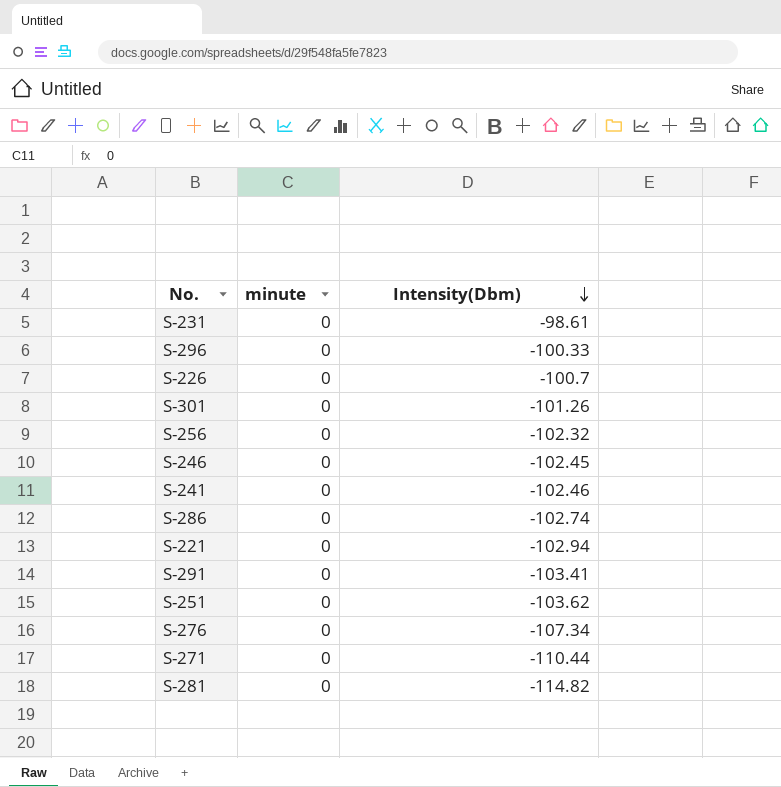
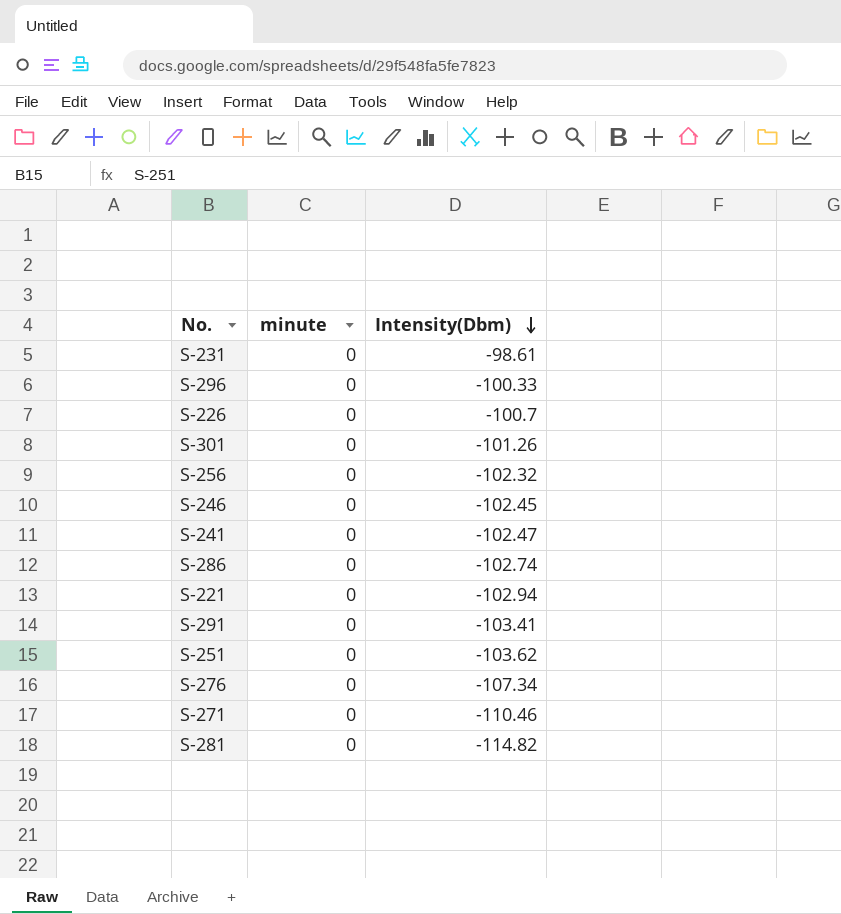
S-241 | Intensity(Dbm): -102.46 -> -102.47
S-271 | Intensity(Dbm): -110.44 -> -110.46

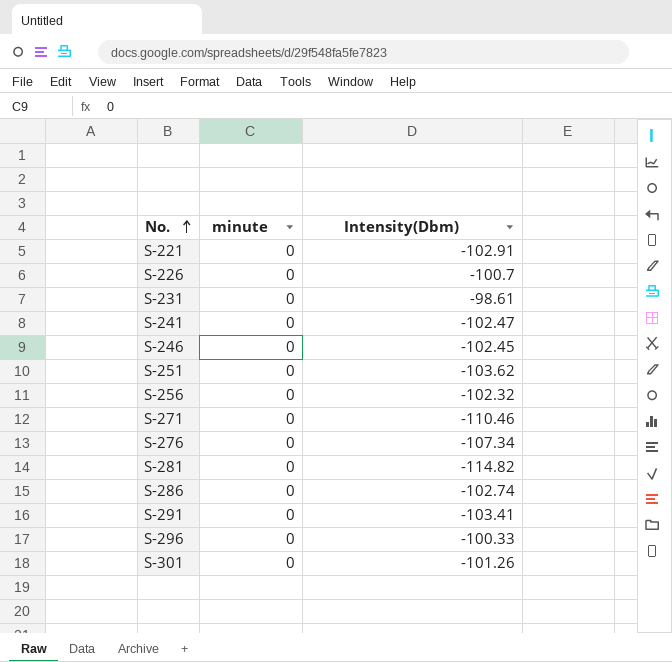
row order: Intensity(Dbm) descending -> No. ascending
S-221 | Intensity(Dbm): -102.94 -> -102.91

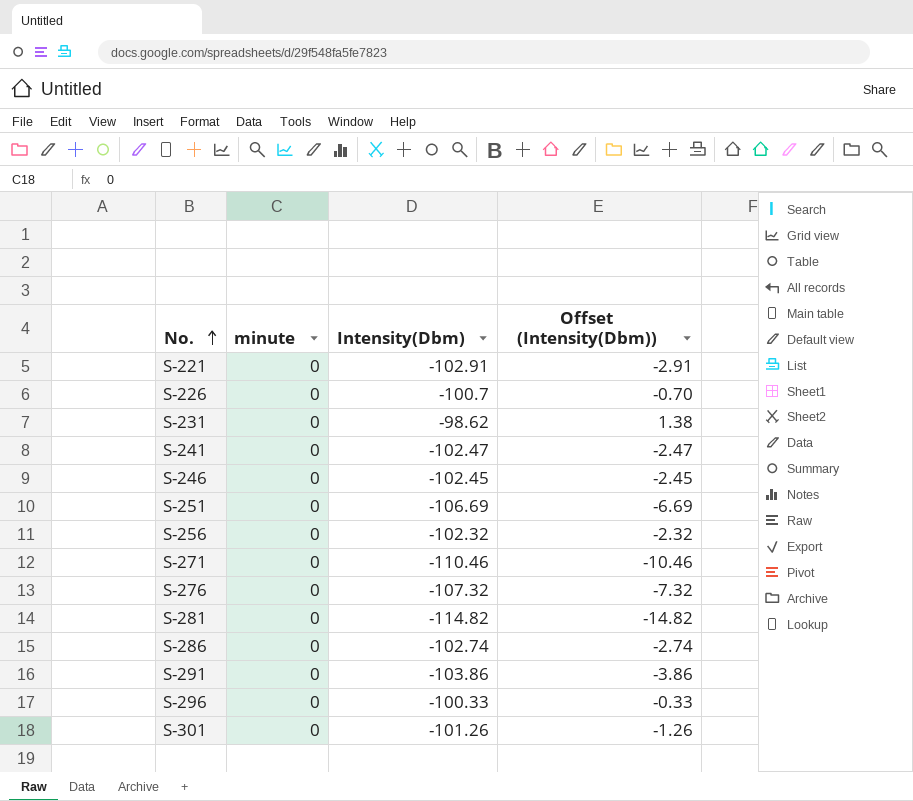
column Offset (Intensity(Dbm)) | formula: none -> [Intensity(Dbm)] + 100
S-231 | Intensity(Dbm): -98.61 -> -98.62
S-251 | Intensity(Dbm): -103.62 -> -106.69
S-276 | Intensity(Dbm): -107.34 -> -107.32
S-291 | Intensity(Dbm): -103.41 -> -103.86

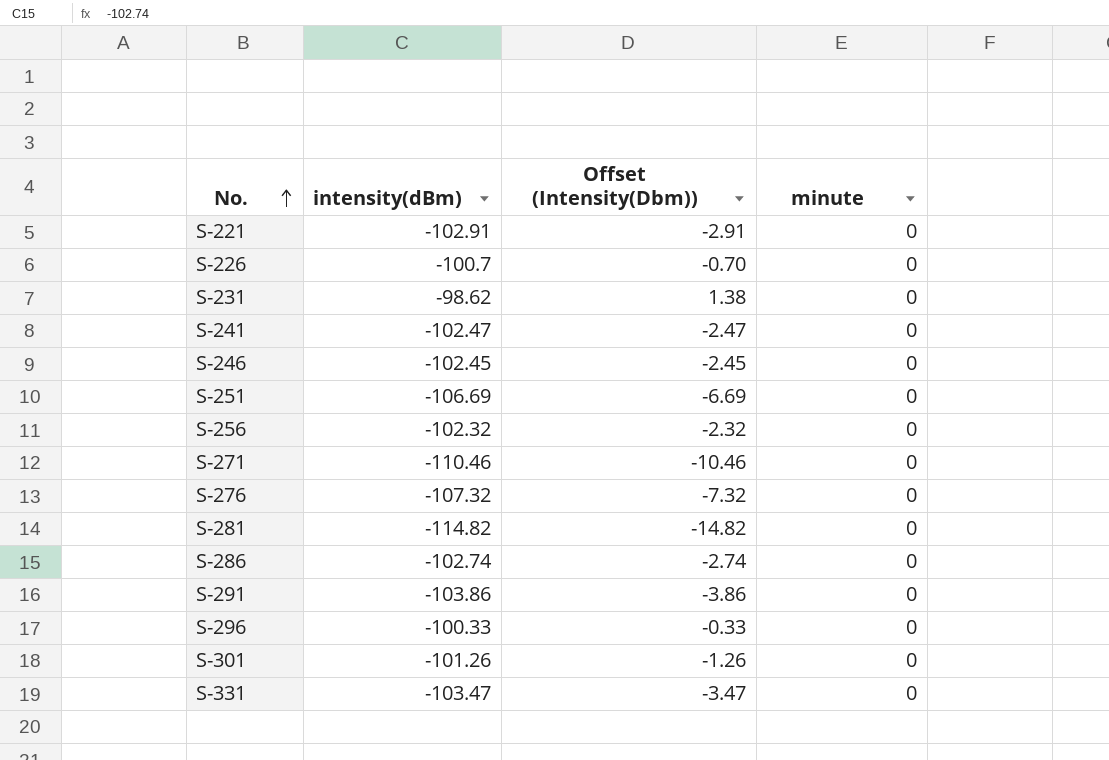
column name: Intensity(Dbm) -> intensity(dBm)
column minute | position: 2 -> 4
row S-331: none -> -103.47 | -3.47 | 0

